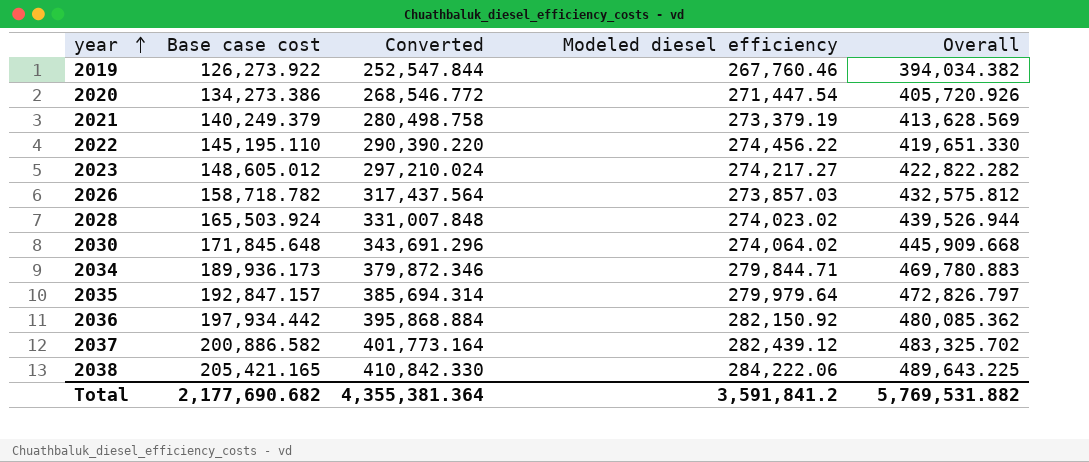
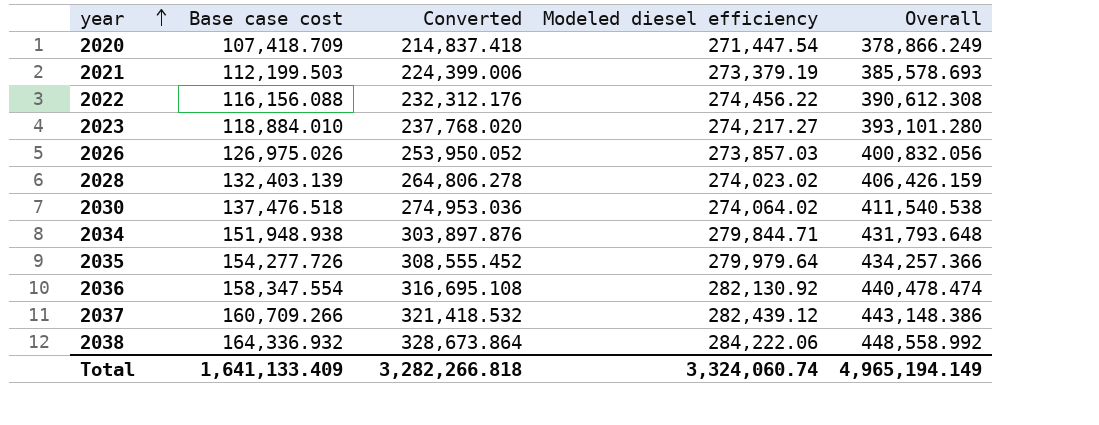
row 2019: 126,273.922 | 252,547.844 | 267,760.46 | 394,034.382 -> none
2020 | Base case cost: 134,273.386 -> 107,418.709
2020 | Converted: 268,546.772 -> 214,837.418
2020 | Overall: 405,720.926 -> 378,866.249
2021 | Base case cost: 140,249.379 -> 112,199.503
2021 | Converted: 280,498.758 -> 224,399.006
2021 | Overall: 413,628.569 -> 385,578.693
2022 | Base case cost: 145,195.110 -> 116,156.088
2022 | Converted: 290,390.220 -> 232,312.176
2022 | Overall: 419,651.330 -> 390,612.308
2023 | Base case cost: 148,605.012 -> 118,884.010
2023 | Converted: 297,210.024 -> 237,768.020
2023 | Overall: 422,822.282 -> 393,101.280
2026 | Base case cost: 158,718.782 -> 126,975.026
2026 | Converted: 317,437.564 -> 253,950.052
2026 | Overall: 432,575.812 -> 400,832.056
2028 | Base case cost: 165,503.924 -> 132,403.139
2028 | Converted: 331,007.848 -> 264,806.278
2028 | Overall: 439,526.944 -> 406,426.159
2030 | Base case cost: 171,845.648 -> 137,476.518
2030 | Converted: 343,691.296 -> 274,953.036
2030 | Overall: 445,909.668 -> 411,540.538
2034 | Base case cost: 189,936.173 -> 151,948.938
2034 | Converted: 379,872.346 -> 303,897.876
2034 | Overall: 469,780.883 -> 431,793.648
2035 | Base case cost: 192,847.157 -> 154,277.726
2035 | Converted: 385,694.314 -> 308,555.452
2035 | Overall: 472,826.797 -> 434,257.366
2036 | Base case cost: 197,934.442 -> 158,347.554
2036 | Converted: 395,868.884 -> 316,695.108
2036 | Modeled diesel efficiency: 282,150.92 -> 282,130.92
2036 | Overall: 480,085.362 -> 440,478.474
2037 | Base case cost: 200,886.582 -> 160,709.266
2037 | Converted: 401,773.164 -> 321,418.532
2037 | Overall: 483,325.702 -> 443,148.386
2038 | Base case cost: 205,421.165 -> 164,336.932
2038 | Converted: 410,842.330 -> 328,673.864
2038 | Overall: 489,643.225 -> 448,558.992
Total | Base case cost: 2,177,690.682 -> 1,641,133.409
Total | Converted: 4,355,381.364 -> 3,282,266.818
Total | Modeled diesel efficiency: 3,591,841.2 -> 3,324,060.74
Total | Overall: 5,769,531.882 -> 4,965,194.149

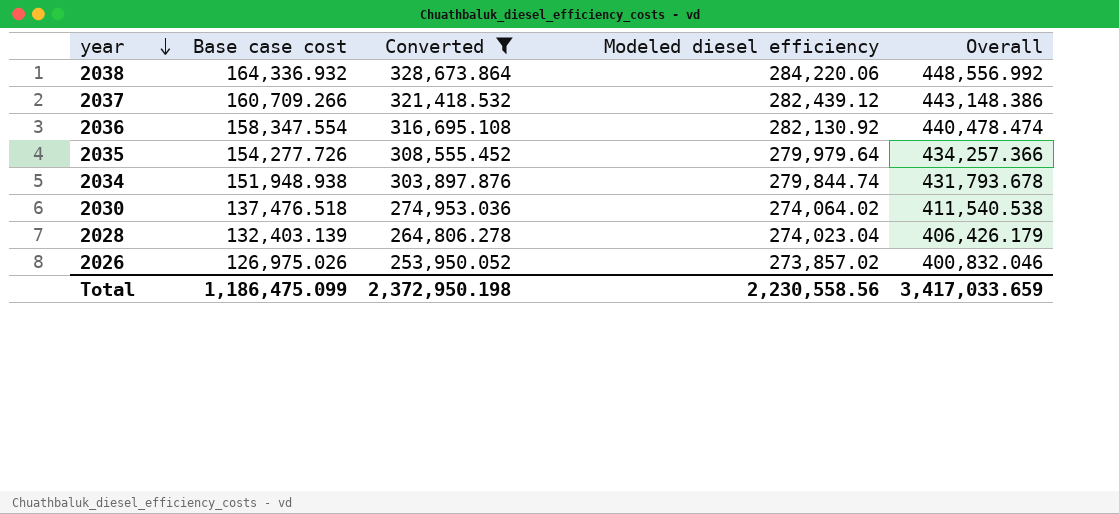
filter: none -> Converted >= 253,950.052
row order: year ascending -> year descending
2038 | Modeled diesel efficiency: 284,222.06 -> 284,220.06
2038 | Overall: 448,558.992 -> 448,556.992
2034 | Modeled diesel efficiency: 279,844.71 -> 279,844.74
2034 | Overall: 431,793.648 -> 431,793.678
2028 | Modeled diesel efficiency: 274,023.02 -> 274,023.04
2028 | Overall: 406,426.159 -> 406,426.179
2026 | Modeled diesel efficiency: 273,857.03 -> 273,857.02
2026 | Overall: 400,832.056 -> 400,832.046
Total | Base case cost: 1,641,133.409 -> 1,186,475.099
Total | Converted: 3,282,266.818 -> 2,372,950.198
Total | Modeled diesel efficiency: 3,324,060.74 -> 2,230,558.56
Total | Overall: 4,965,194.149 -> 3,417,033.659

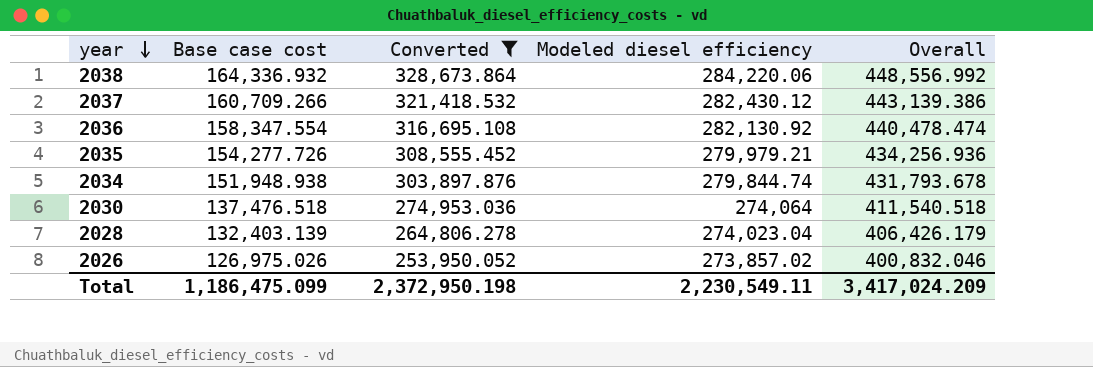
2037 | Modeled diesel efficiency: 282,439.12 -> 282,430.12
2037 | Overall: 443,148.386 -> 443,139.386
2035 | Modeled diesel efficiency: 279,979.64 -> 279,979.21
2035 | Overall: 434,257.366 -> 434,256.936
2030 | Modeled diesel efficiency: 274,064.02 -> 274,064
2030 | Overall: 411,540.538 -> 411,540.518
Total | Modeled diesel efficiency: 2,230,558.56 -> 2,230,549.11
Total | Overall: 3,417,033.659 -> 3,417,024.209

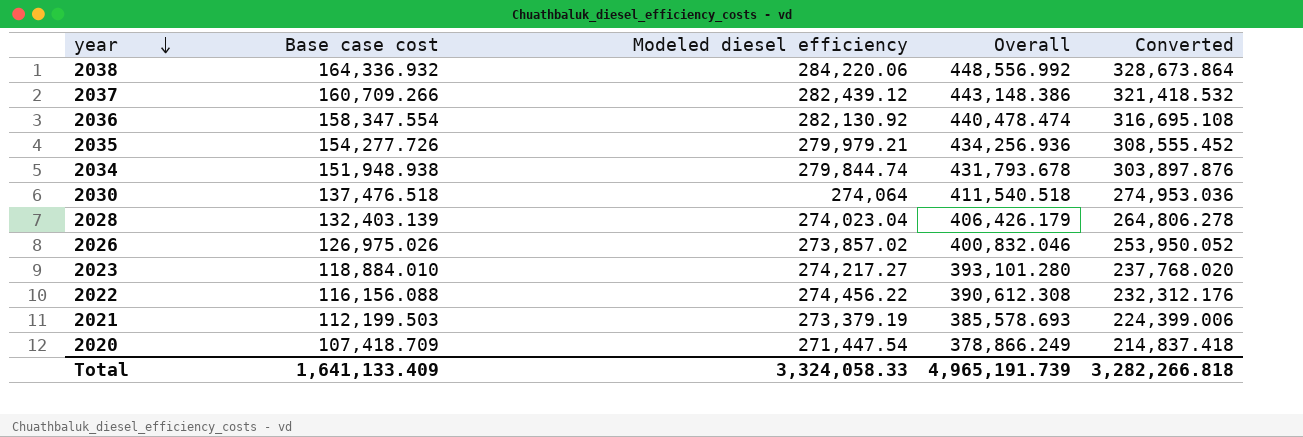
filter: Converted >= 253,950.052 -> none
column Converted | position: 3 -> 5
2037 | Modeled diesel efficiency: 282,430.12 -> 282,439.12
2037 | Overall: 443,139.386 -> 443,148.386
Total | Base case cost: 1,186,475.099 -> 1,641,133.409
Total | Modeled diesel efficiency: 2,230,549.11 -> 3,324,058.33
Total | Overall: 3,417,024.209 -> 4,965,191.739
Total | Converted: 2,372,950.198 -> 3,282,266.818

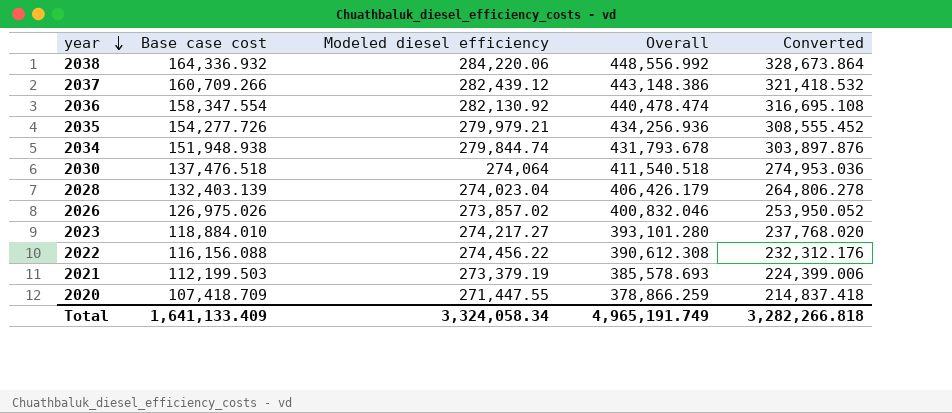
2020 | Modeled diesel efficiency: 271,447.54 -> 271,447.55
2020 | Overall: 378,866.249 -> 378,866.259
Total | Modeled diesel efficiency: 3,324,058.33 -> 3,324,058.34
Total | Overall: 4,965,191.739 -> 4,965,191.749

